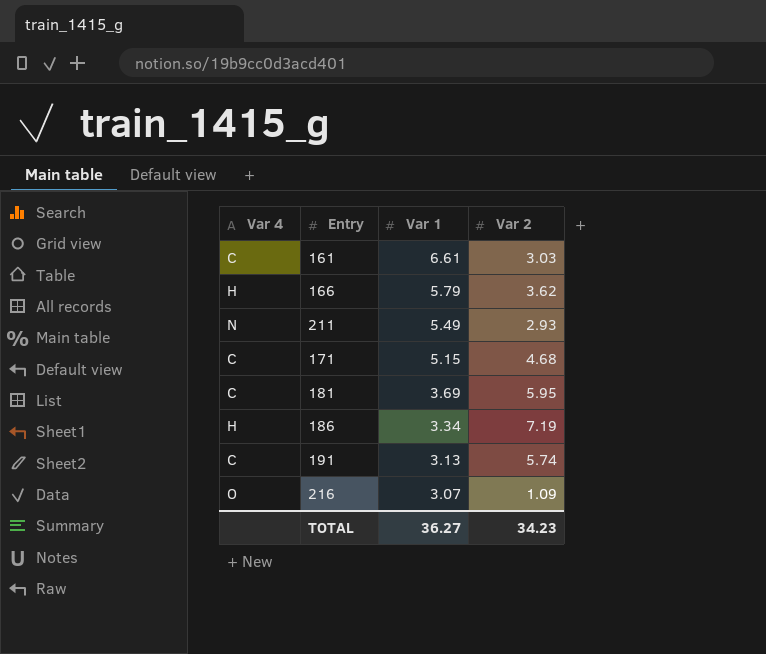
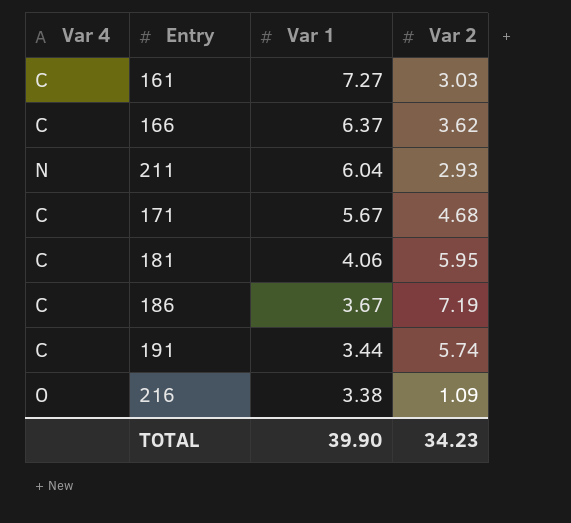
161 | Var 1: 6.61 -> 7.27
166 | Var 4: H -> C
166 | Var 1: 5.79 -> 6.37
211 | Var 1: 5.49 -> 6.04
171 | Var 1: 5.15 -> 5.67
181 | Var 1: 3.69 -> 4.06
186 | Var 4: H -> C
186 | Var 1: 3.34 -> 3.67
191 | Var 1: 3.13 -> 3.44
216 | Var 1: 3.07 -> 3.38
TOTAL | Var 1: 36.27 -> 39.90

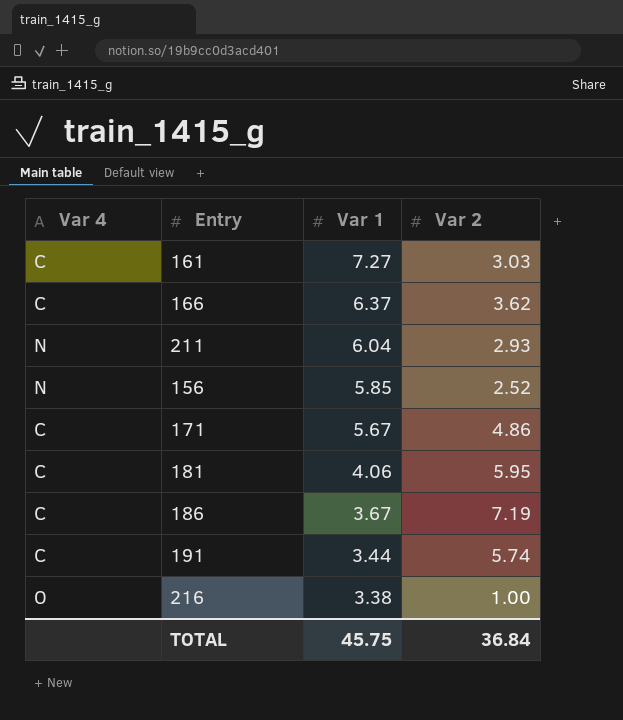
row 156: none -> N | 5.85 | 2.52
171 | Var 2: 4.68 -> 4.86
216 | Var 2: 1.09 -> 1.00
TOTAL | Var 1: 39.90 -> 45.75
TOTAL | Var 2: 34.23 -> 36.84

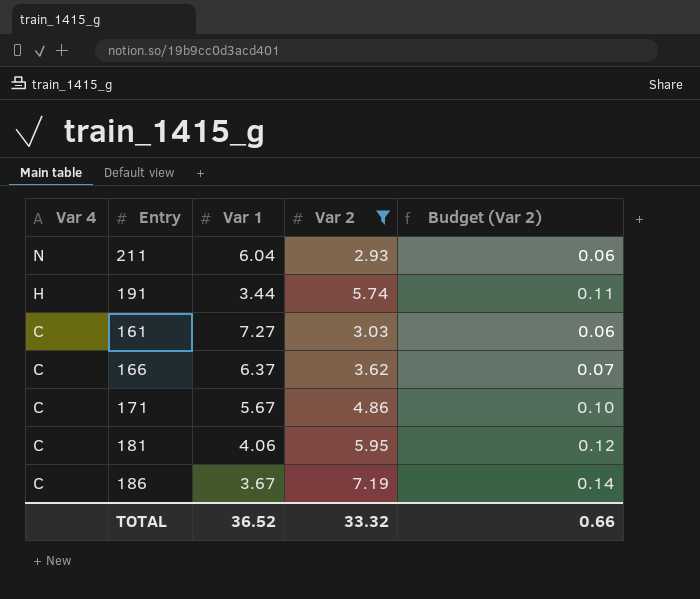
filter: none -> Var 2 >= 2.93
row order: Var 1 descending -> Var 4 descending
column Budget (Var 2) | formula: none -> [Var 2] * 0.02
191 | Var 4: C -> H
TOTAL | Var 1: 45.75 -> 36.52
TOTAL | Var 2: 36.84 -> 33.32

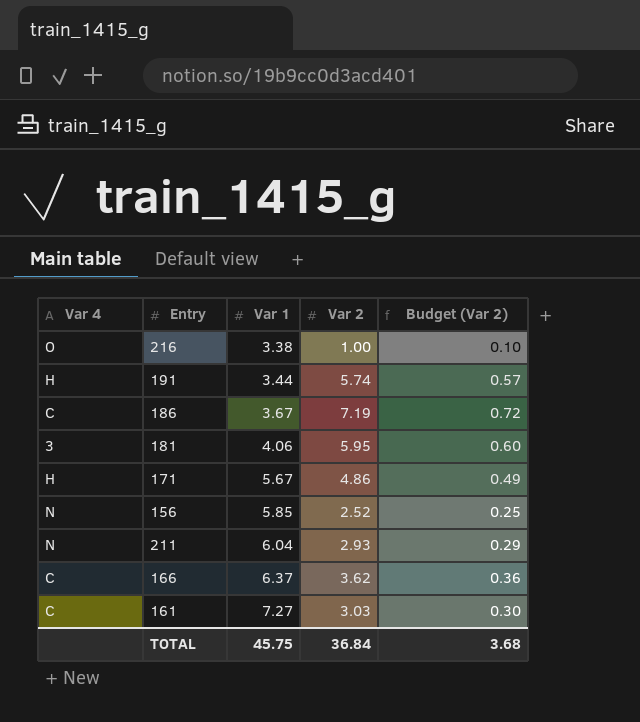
filter: Var 2 >= 2.93 -> none
row order: Var 4 descending -> Var 1 ascending
column Budget (Var 2) | formula: [Var 2] * 0.02 -> [Var 2] * 0.1
181 | Var 4: C -> 3
171 | Var 4: C -> H
TOTAL | Var 1: 36.52 -> 45.75
TOTAL | Var 2: 33.32 -> 36.84
TOTAL | Budget (Var 2): 0.66 -> 3.68

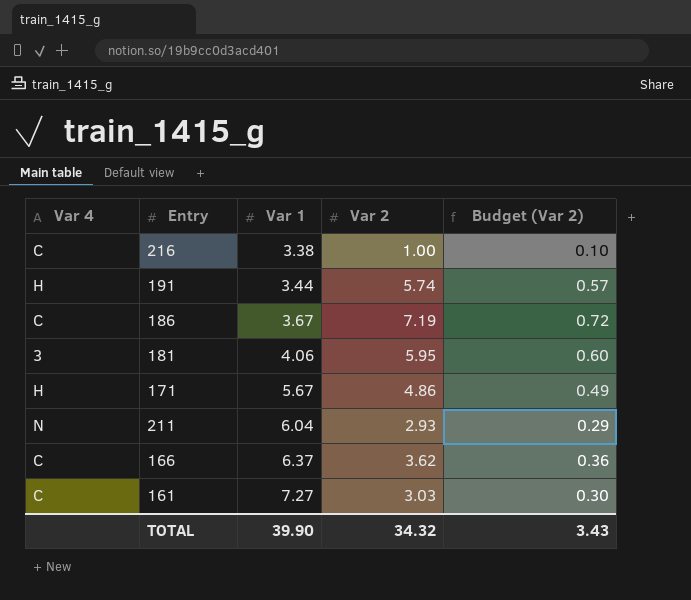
row 156: N | 5.85 | 2.52 | 0.25 -> none
216 | Var 4: O -> C
TOTAL | Var 1: 45.75 -> 39.90
TOTAL | Var 2: 36.84 -> 34.32
TOTAL | Budget (Var 2): 3.68 -> 3.43

